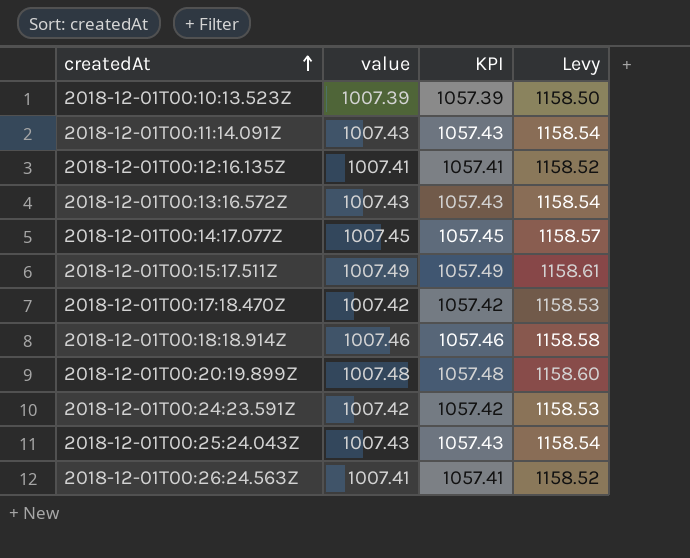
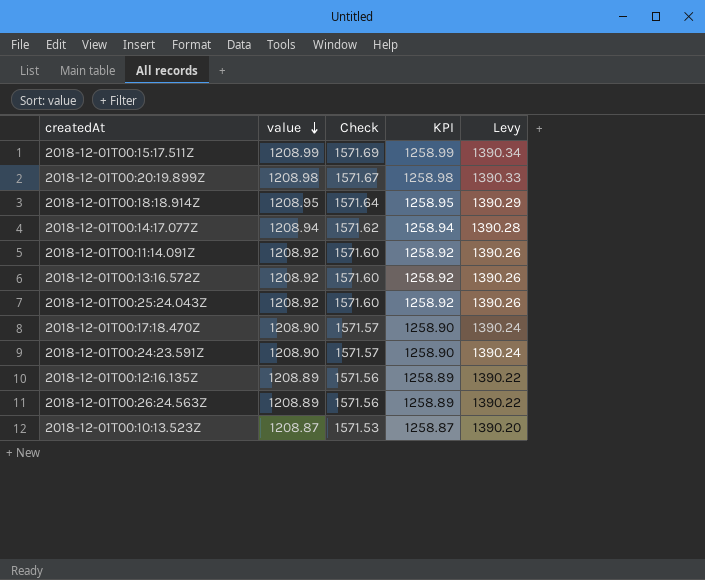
row order: createdAt ascending -> value descending
column Check | formula: none -> [value] * 1.3
2018-12-01T00:15:17.511Z | value: 1007.49 -> 1208.99
2018-12-01T00:15:17.511Z | KPI: 1057.49 -> 1258.99
2018-12-01T00:15:17.511Z | Levy: 1158.61 -> 1390.34
2018-12-01T00:20:19.899Z | value: 1007.48 -> 1208.98
2018-12-01T00:20:19.899Z | KPI: 1057.48 -> 1258.98
2018-12-01T00:20:19.899Z | Levy: 1158.60 -> 1390.33
2018-12-01T00:18:18.914Z | value: 1007.46 -> 1208.95
2018-12-01T00:18:18.914Z | KPI: 1057.46 -> 1258.95
2018-12-01T00:18:18.914Z | Levy: 1158.58 -> 1390.29
2018-12-01T00:14:17.077Z | value: 1007.45 -> 1208.94
2018-12-01T00:14:17.077Z | KPI: 1057.45 -> 1258.94
2018-12-01T00:14:17.077Z | Levy: 1158.57 -> 1390.28
2018-12-01T00:11:14.091Z | value: 1007.43 -> 1208.92
2018-12-01T00:11:14.091Z | KPI: 1057.43 -> 1258.92
2018-12-01T00:11:14.091Z | Levy: 1158.54 -> 1390.26
2018-12-01T00:13:16.572Z | value: 1007.43 -> 1208.92
2018-12-01T00:13:16.572Z | KPI: 1057.43 -> 1258.92
2018-12-01T00:13:16.572Z | Levy: 1158.54 -> 1390.26
2018-12-01T00:25:24.043Z | value: 1007.43 -> 1208.92
2018-12-01T00:25:24.043Z | KPI: 1057.43 -> 1258.92
2018-12-01T00:25:24.043Z | Levy: 1158.54 -> 1390.26
2018-12-01T00:17:18.470Z | value: 1007.42 -> 1208.90
2018-12-01T00:17:18.470Z | KPI: 1057.42 -> 1258.90
2018-12-01T00:17:18.470Z | Levy: 1158.53 -> 1390.24
2018-12-01T00:24:23.591Z | value: 1007.42 -> 1208.90
2018-12-01T00:24:23.591Z | KPI: 1057.42 -> 1258.90
2018-12-01T00:24:23.591Z | Levy: 1158.53 -> 1390.24
2018-12-01T00:12:16.135Z | value: 1007.41 -> 1208.89
2018-12-01T00:12:16.135Z | KPI: 1057.41 -> 1258.89
2018-12-01T00:12:16.135Z | Levy: 1158.52 -> 1390.22
2018-12-01T00:26:24.563Z | value: 1007.41 -> 1208.89
2018-12-01T00:26:24.563Z | KPI: 1057.41 -> 1258.89
2018-12-01T00:26:24.563Z | Levy: 1158.52 -> 1390.22
2018-12-01T00:10:13.523Z | value: 1007.39 -> 1208.87
2018-12-01T00:10:13.523Z | KPI: 1057.39 -> 1258.87
2018-12-01T00:10:13.523Z | Levy: 1158.50 -> 1390.20

